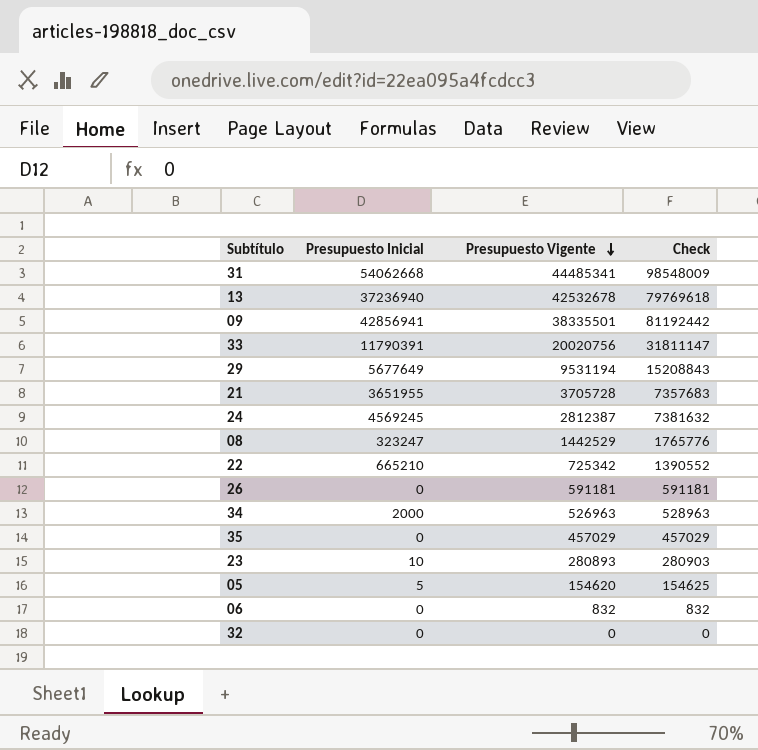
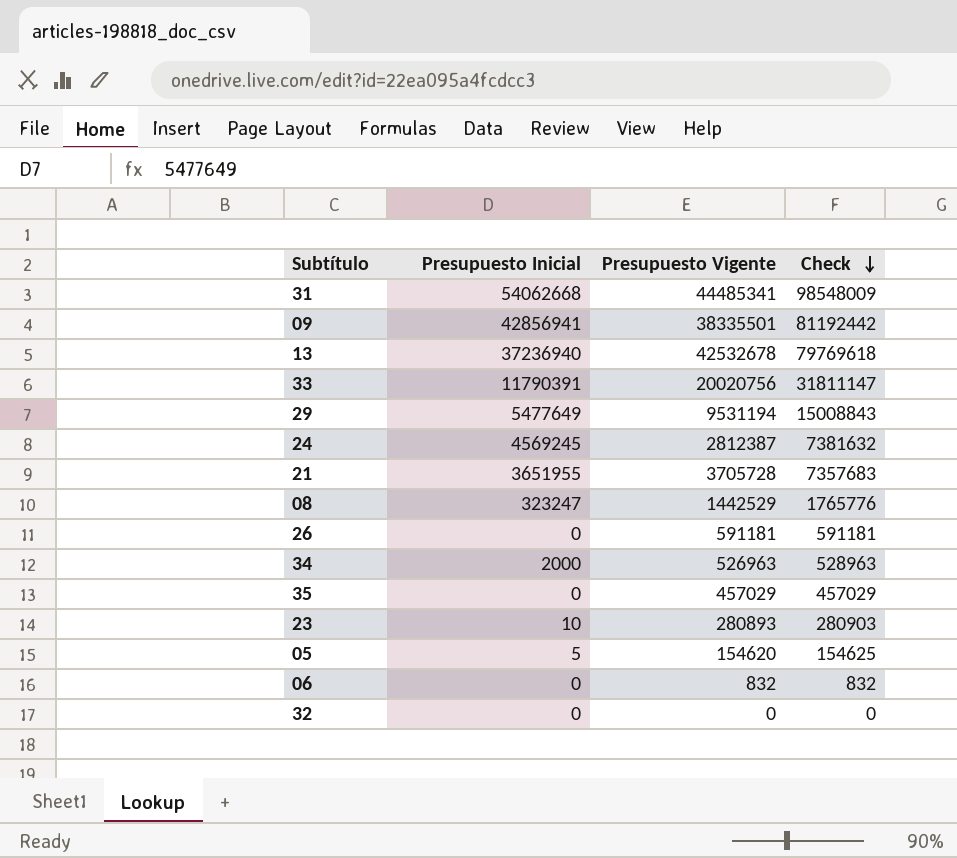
row order: Presupuesto Vigente descending -> Check descending
row 22: 665210 | 725342 | 1390552 -> none
29 | Presupuesto Inicial: 5677649 -> 5477649
29 | Check: 15208843 -> 15008843

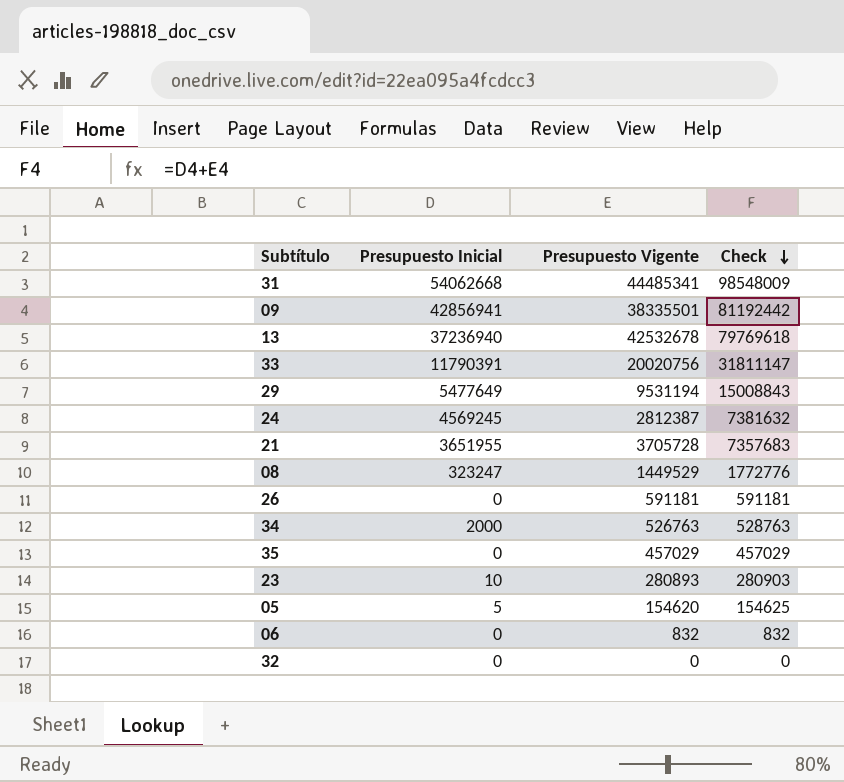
08 | Presupuesto Vigente: 1442529 -> 1449529
08 | Check: 1765776 -> 1772776
34 | Presupuesto Vigente: 526963 -> 526763
34 | Check: 528963 -> 528763

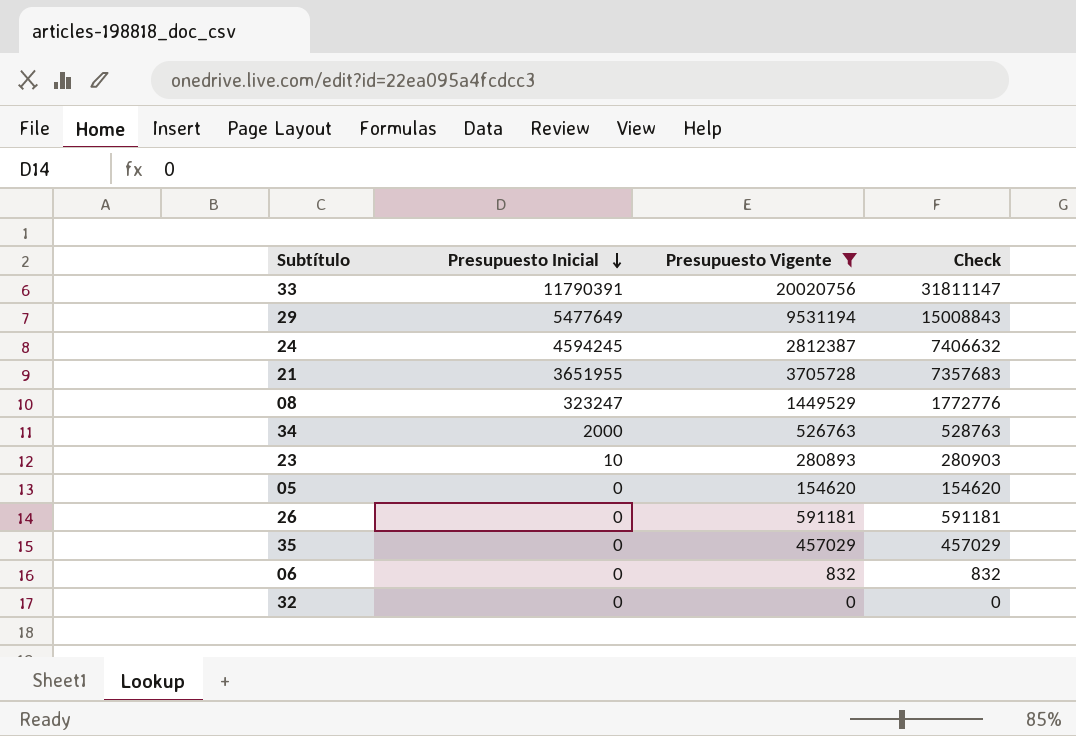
filter: none -> Presupuesto Vigente <= 20020756
row order: Check descending -> Presupuesto Inicial descending
24 | Presupuesto Inicial: 4569245 -> 4594245
24 | Check: 7381632 -> 7406632
05 | Presupuesto Inicial: 5 -> 0
05 | Check: 154625 -> 154620

